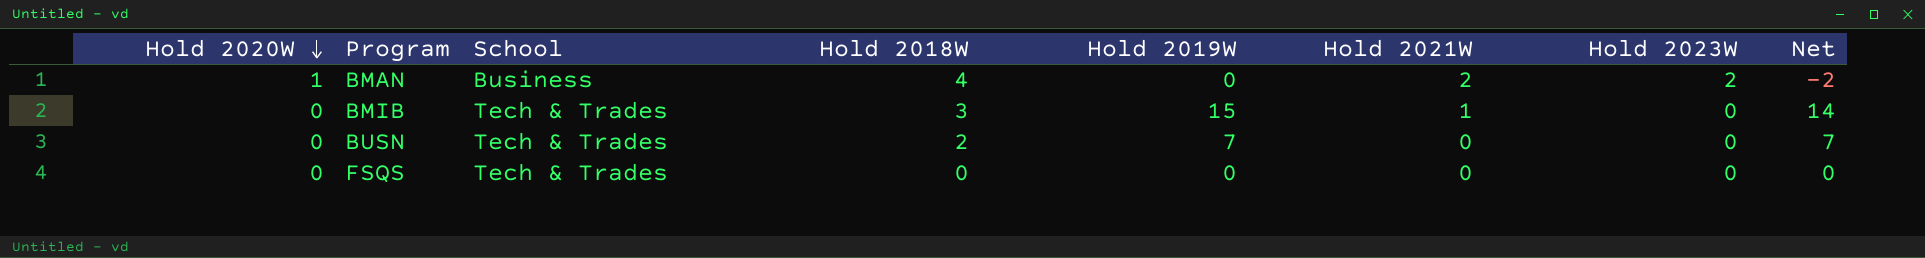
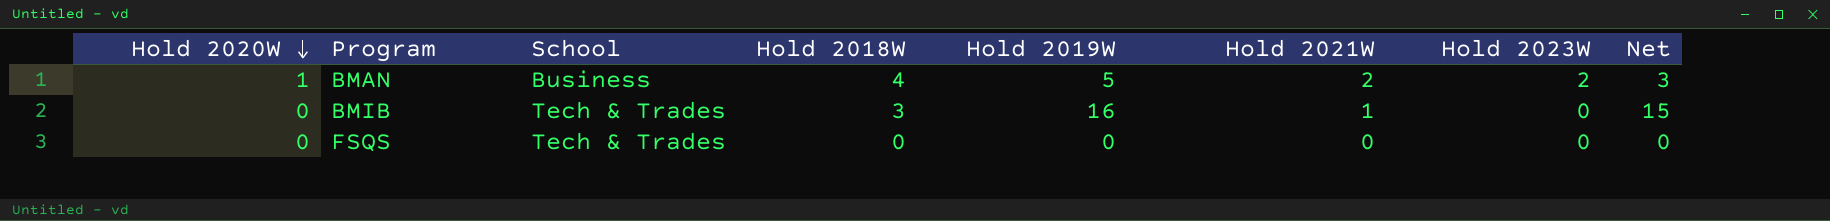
row BUSN: 0 | Tech & Trades | 2 | 7 | 0 | 0 | 7 -> none
BMAN | Hold 2019W: 0 -> 5
BMAN | Net: -2 -> 3
BMIB | Hold 2019W: 15 -> 16
BMIB | Net: 14 -> 15

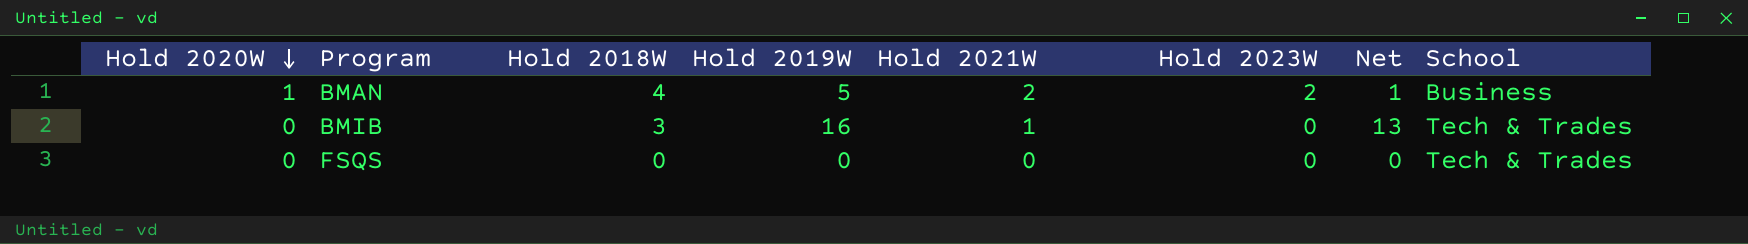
column Net | formula: [Hold 2019W] - [Hold 2021W] -> [Hold 2019W] - [Hold 2018W]
column School | position: 3 -> 8

